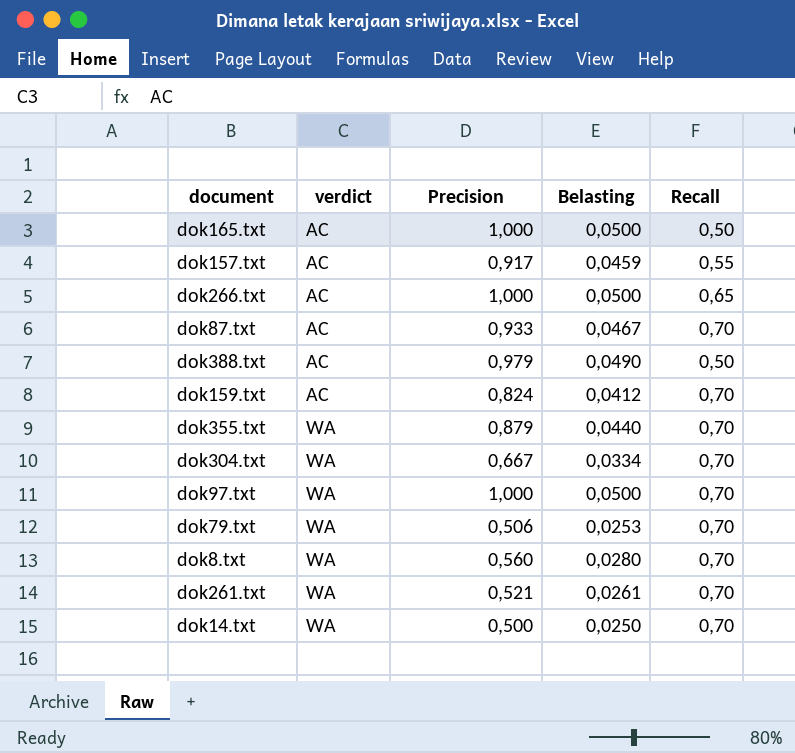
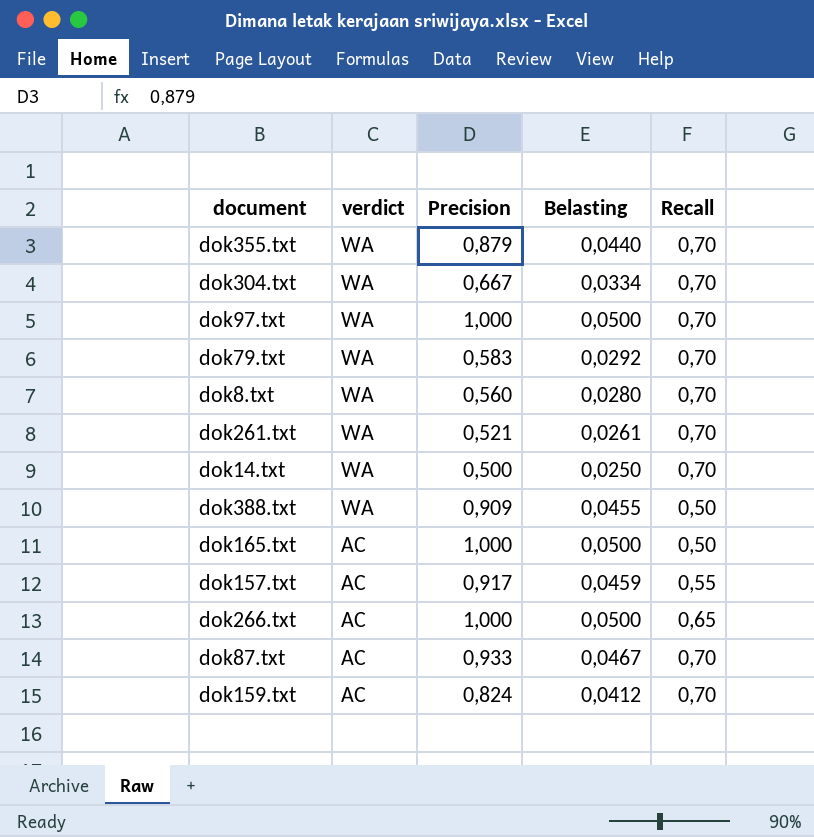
row order: verdict ascending -> verdict descending
dok79.txt | Precision: 0,506 -> 0,583
dok79.txt | Belasting: 0,0253 -> 0,0292
dok388.txt | verdict: AC -> WA
dok388.txt | Precision: 0,979 -> 0,909
dok388.txt | Belasting: 0,0490 -> 0,0455

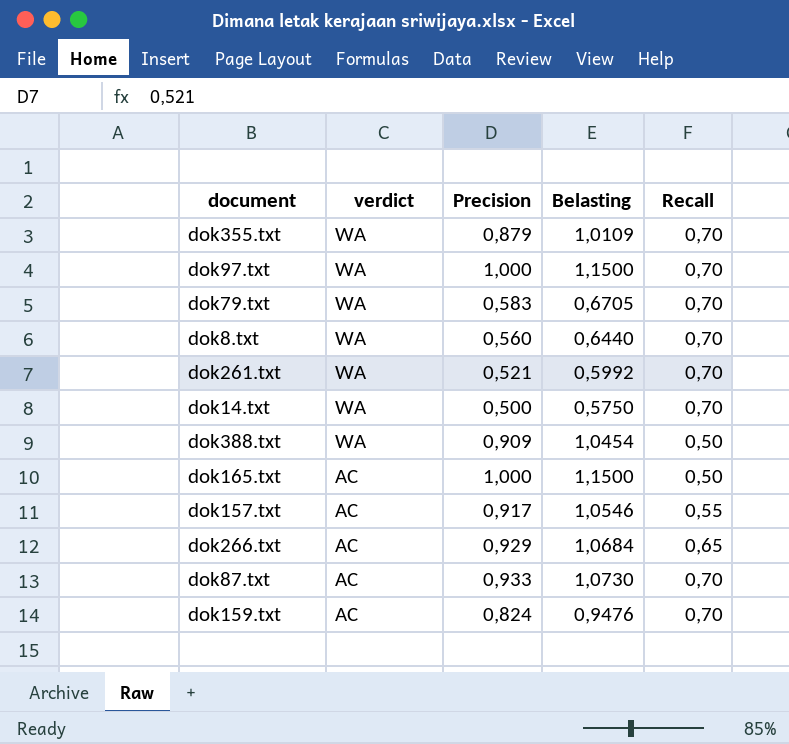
column Belasting | formula: [Precision] * 0,05 -> [Precision] * 1,15
row dok304.txt: WA | 0,667 | 0,0334 | 0,70 -> none
dok266.txt | Precision: 1,000 -> 0,929

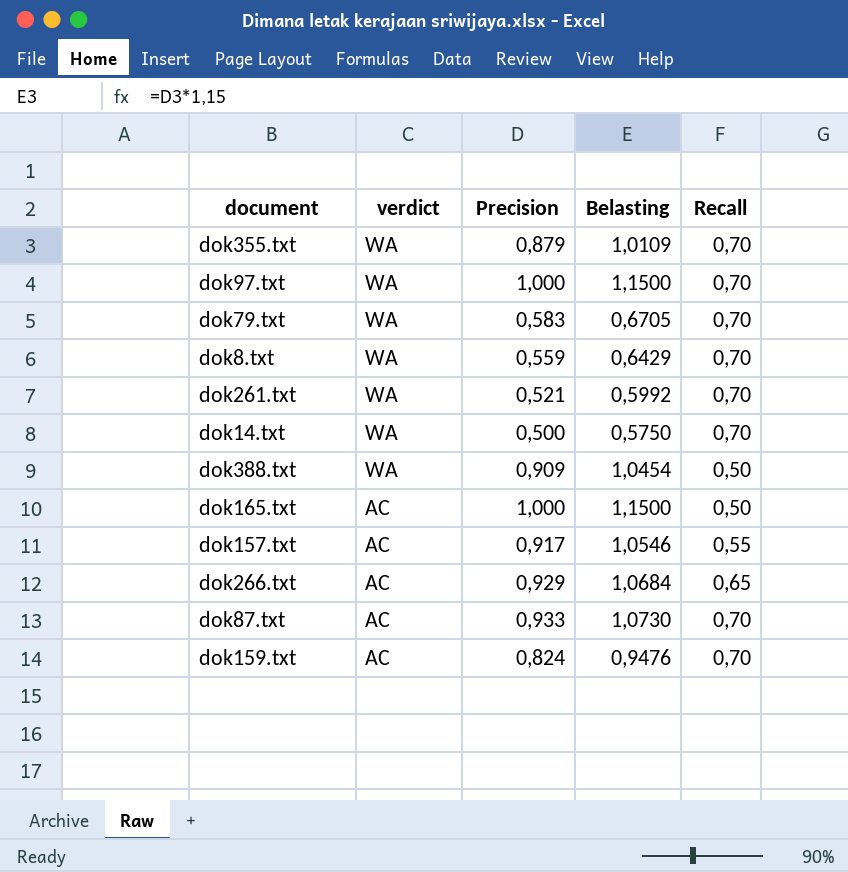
dok8.txt | Precision: 0,560 -> 0,559
dok8.txt | Belasting: 0,6440 -> 0,6429

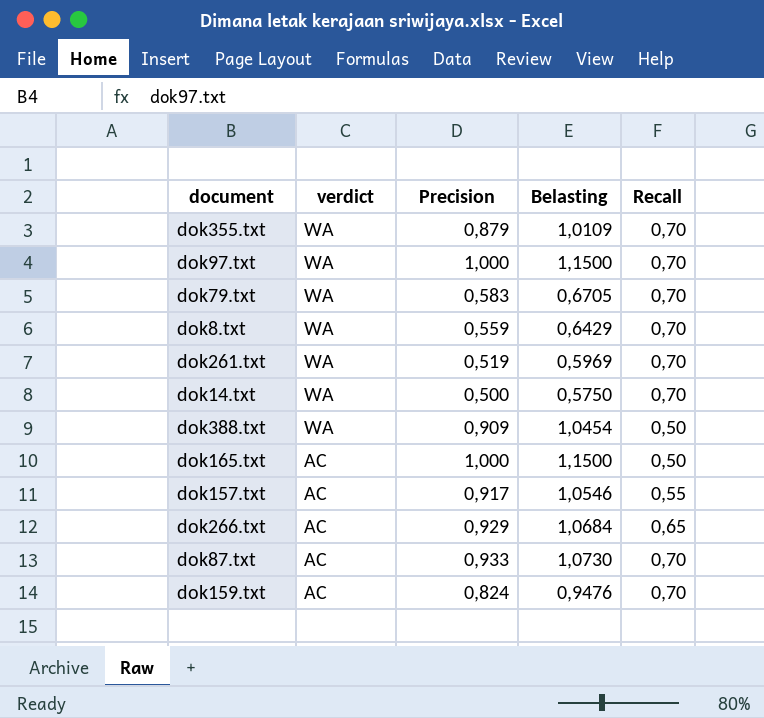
dok261.txt | Precision: 0,521 -> 0,519
dok261.txt | Belasting: 0,5992 -> 0,5969

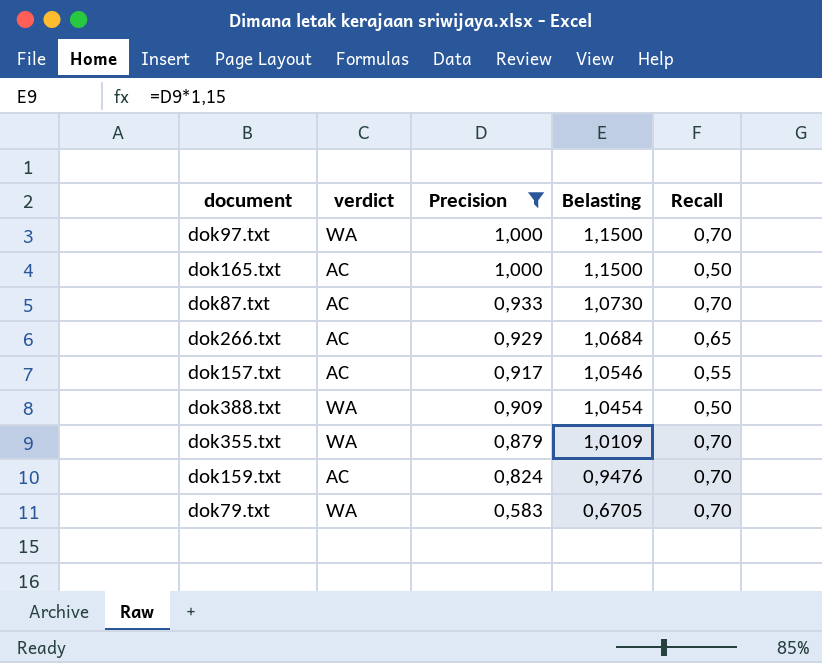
filter: none -> Precision >= 0,583
row order: verdict descending -> Precision descending

